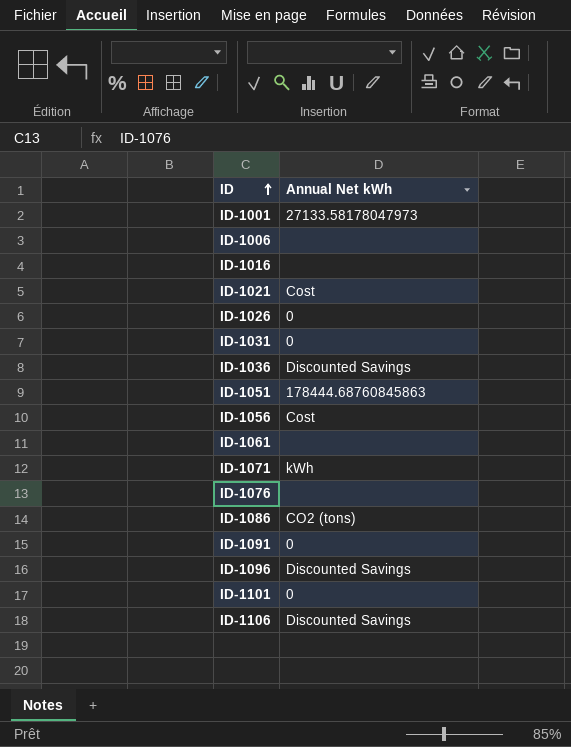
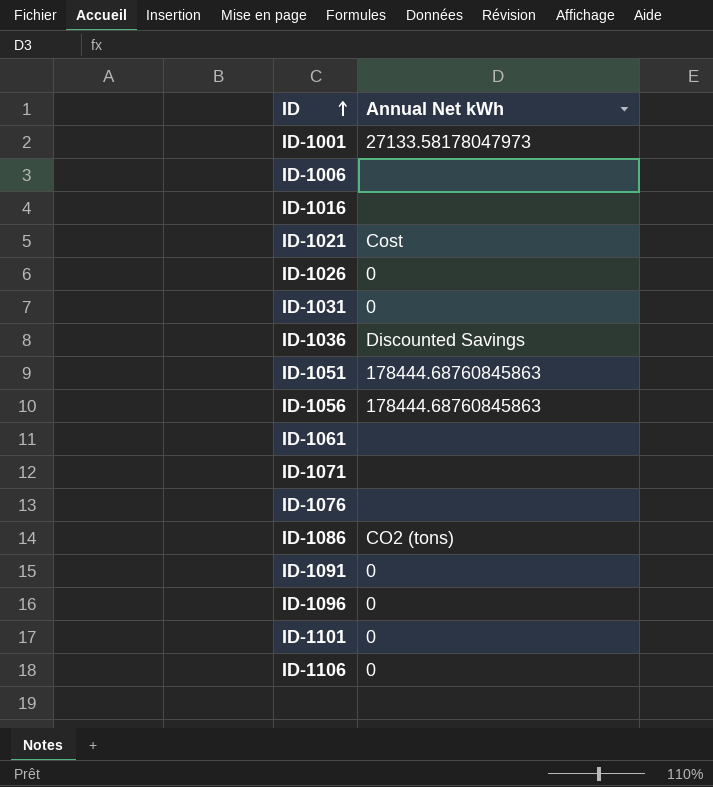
ID-1056 | Annual Net kWh: Cost -> 178444.68760845863
ID-1071 | Annual Net kWh: kWh -> none
ID-1096 | Annual Net kWh: Discounted Savings -> 0
ID-1106 | Annual Net kWh: Discounted Savings -> 0

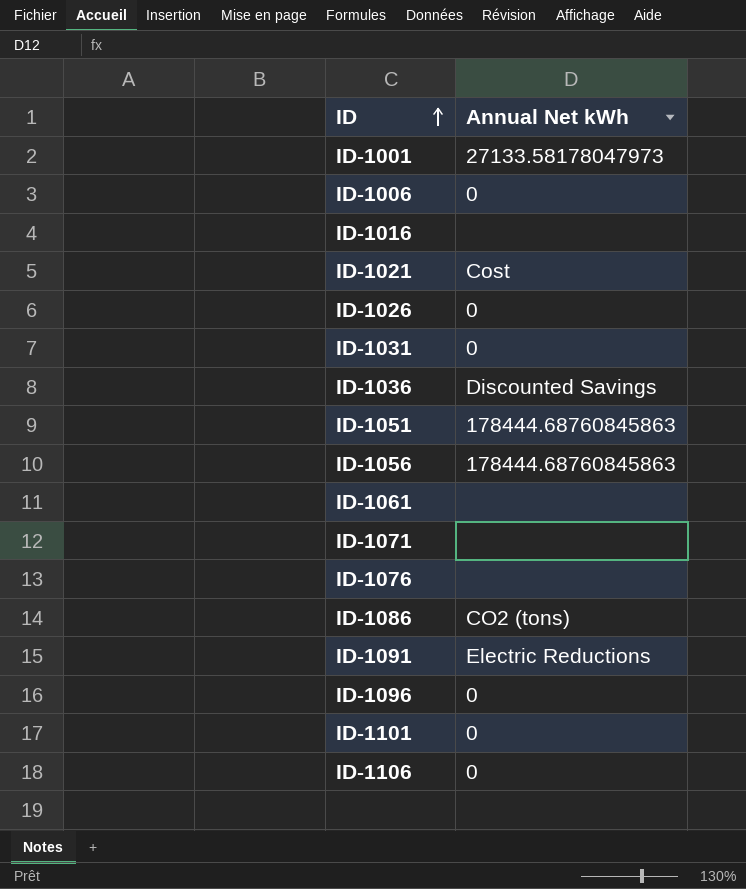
ID-1006 | Annual Net kWh: none -> 0
ID-1091 | Annual Net kWh: 0 -> Electric Reductions

